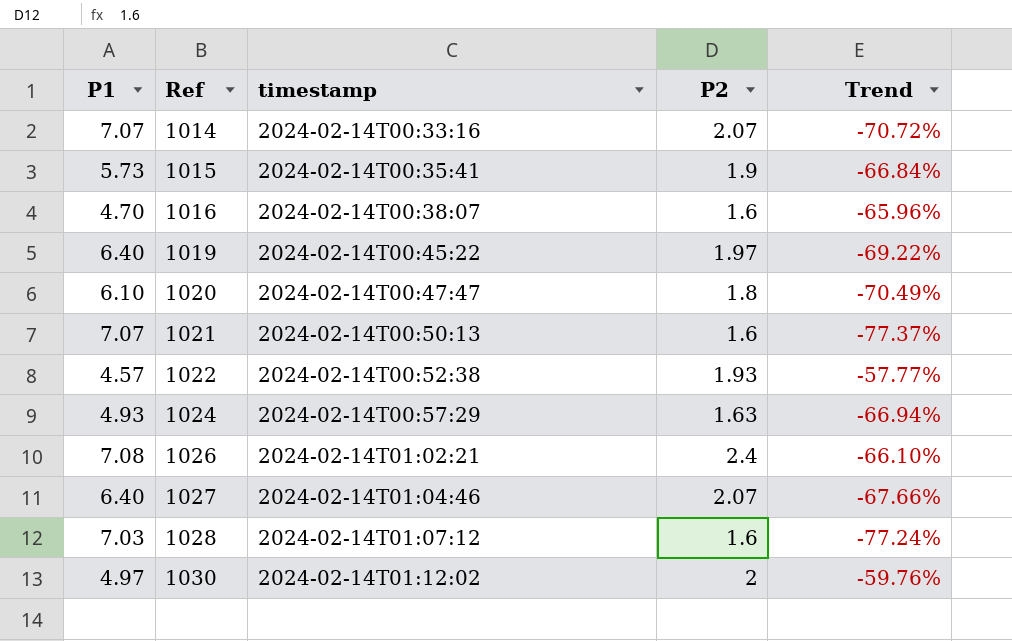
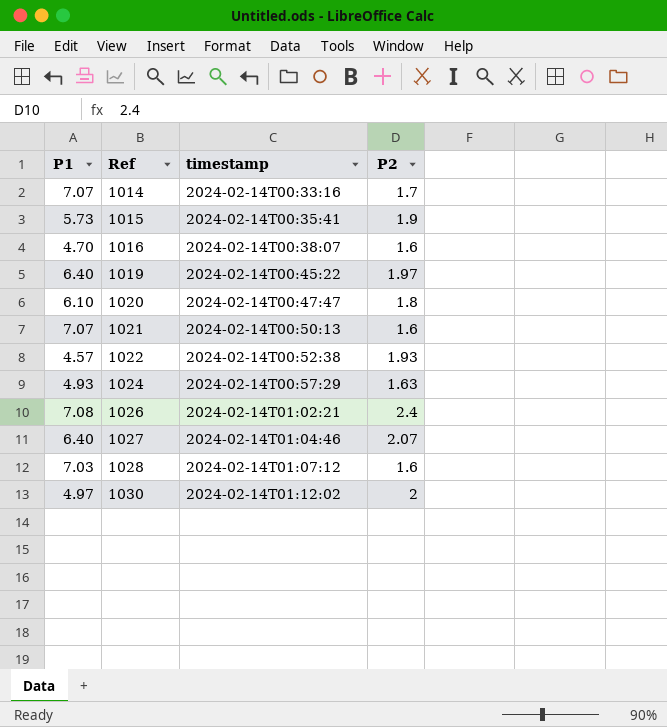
column Trend | formula: ([P2] - [P1]) / [P1] -> none
1014 | P2: 2.07 -> 1.7

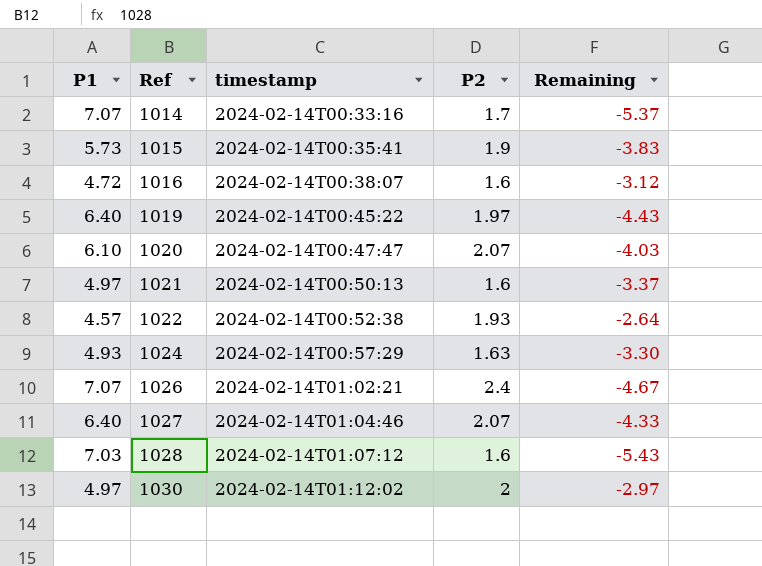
column Remaining | formula: none -> [P2] - [P1]
1016 | P1: 4.70 -> 4.72
1020 | P2: 1.8 -> 2.07
1021 | P1: 7.07 -> 4.97
1026 | P1: 7.08 -> 7.07

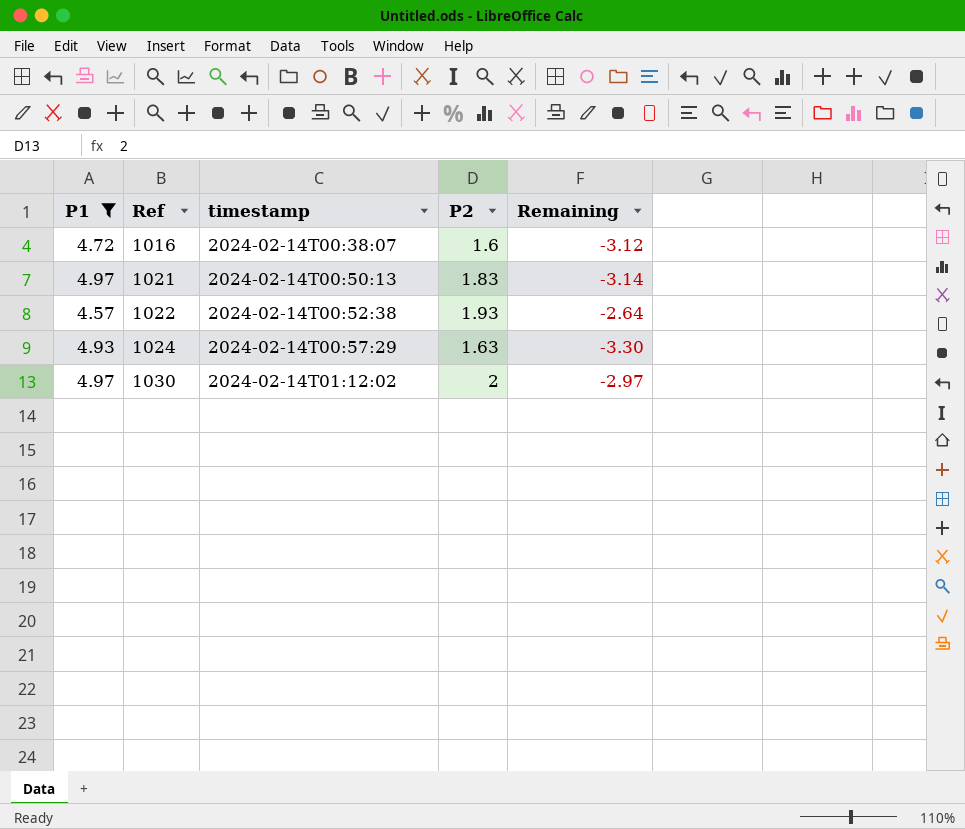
filter: none -> P1 <= 4.97
1021 | P2: 1.6 -> 1.83
1021 | Remaining: -3.37 -> -3.14

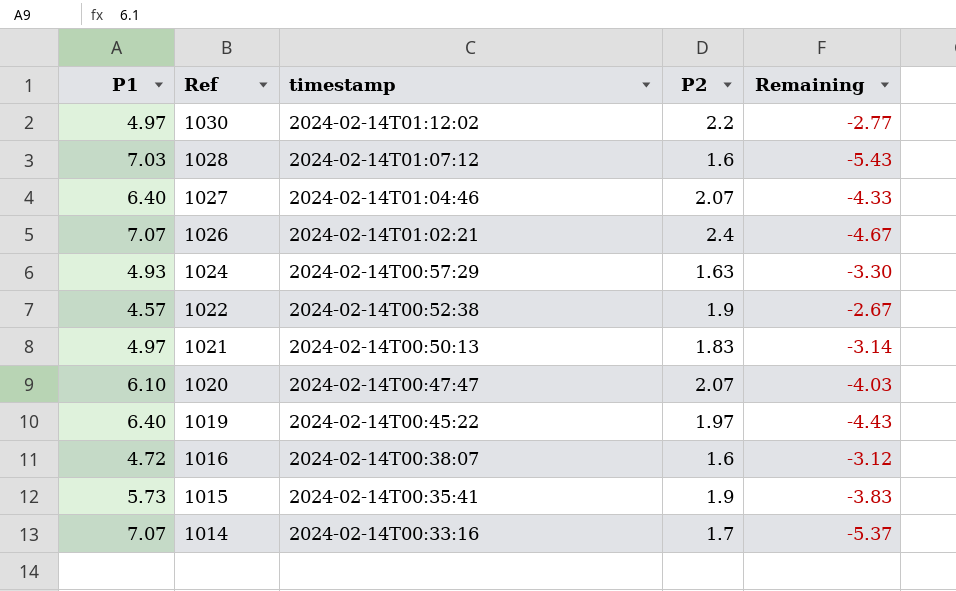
filter: P1 <= 4.97 -> none
row order: Ref ascending -> Ref descending
1030 | P2: 2 -> 2.2
1030 | Remaining: -2.97 -> -2.77
1022 | P2: 1.93 -> 1.9
1022 | Remaining: -2.64 -> -2.67

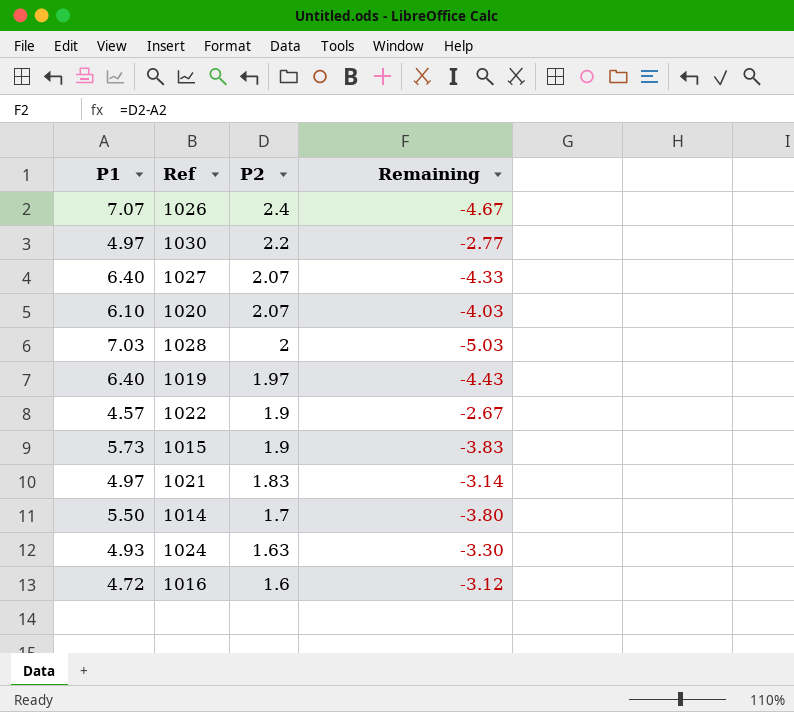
row order: Ref descending -> P2 descending
column timestamp | position: 3 -> none
1028 | P2: 1.6 -> 2
1028 | Remaining: -5.43 -> -5.03
1014 | P1: 7.07 -> 5.50
1014 | Remaining: -5.37 -> -3.80

